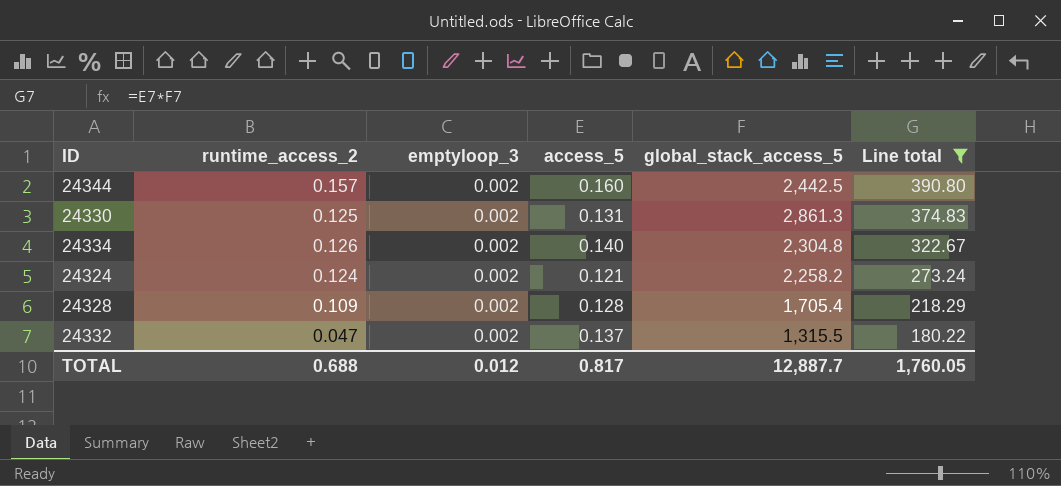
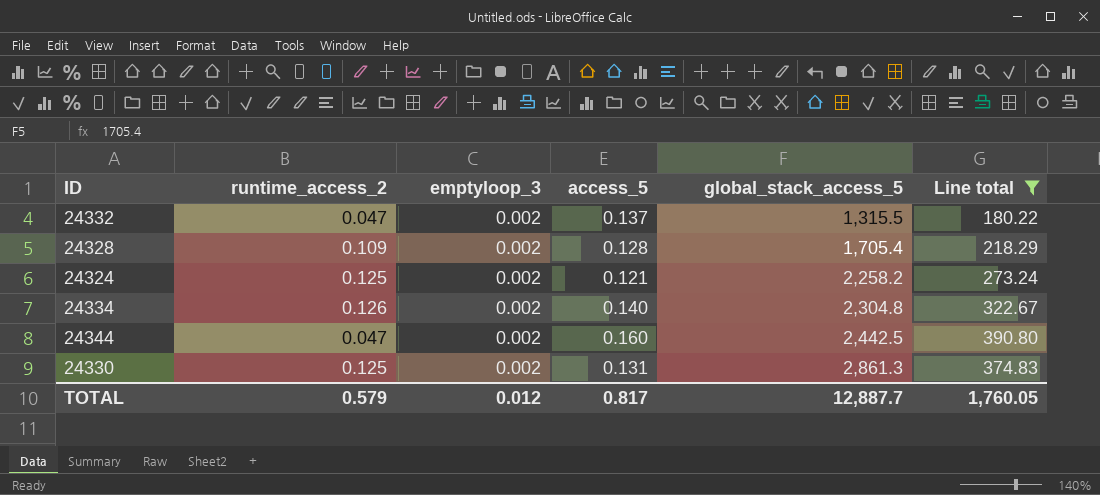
row order: Line total descending -> global_stack_access_5 ascending
24324 | runtime_access_2: 0.124 -> 0.125
24344 | runtime_access_2: 0.157 -> 0.047
TOTAL | runtime_access_2: 0.688 -> 0.579

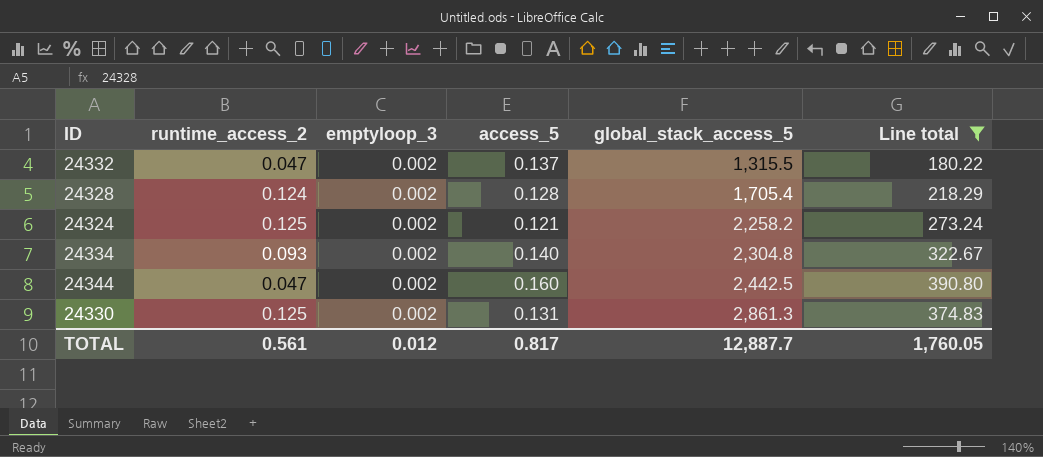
24328 | runtime_access_2: 0.109 -> 0.124
24334 | runtime_access_2: 0.126 -> 0.093
TOTAL | runtime_access_2: 0.579 -> 0.561

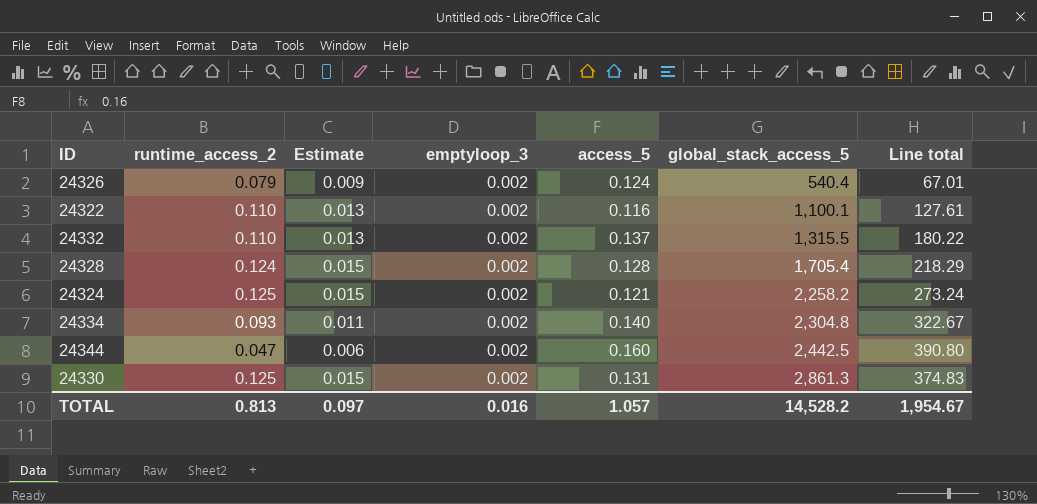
filter: Line total >= 180.22 -> none
column Estimate | formula: none -> [runtime_access_2] * 0.12
24332 | runtime_access_2: 0.047 -> 0.110
TOTAL | runtime_access_2: 0.561 -> 0.813
TOTAL | emptyloop_3: 0.012 -> 0.016
TOTAL | access_5: 0.817 -> 1.057
TOTAL | global_stack_access_5: 12,887.7 -> 14,528.2
TOTAL | Line total: 1,760.05 -> 1,954.67

